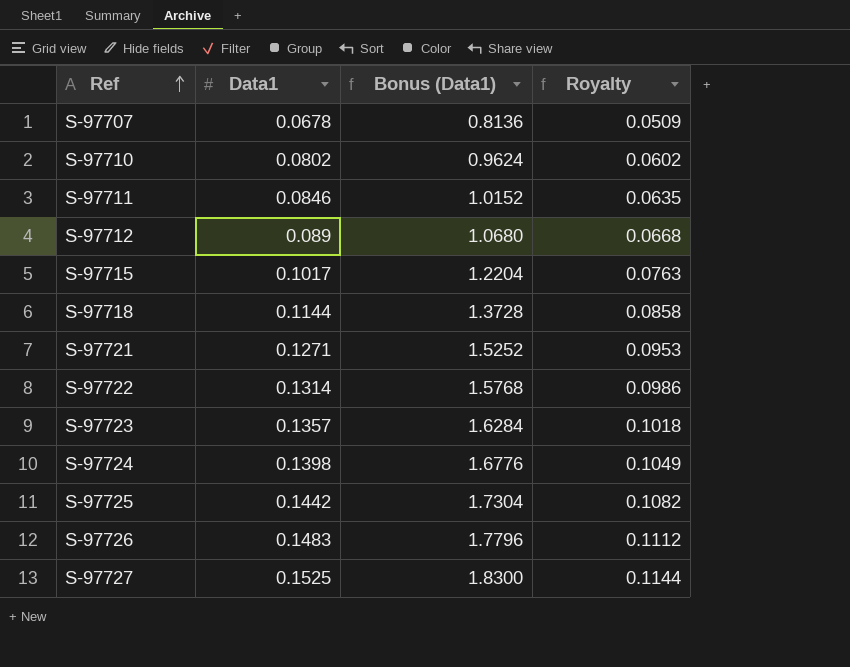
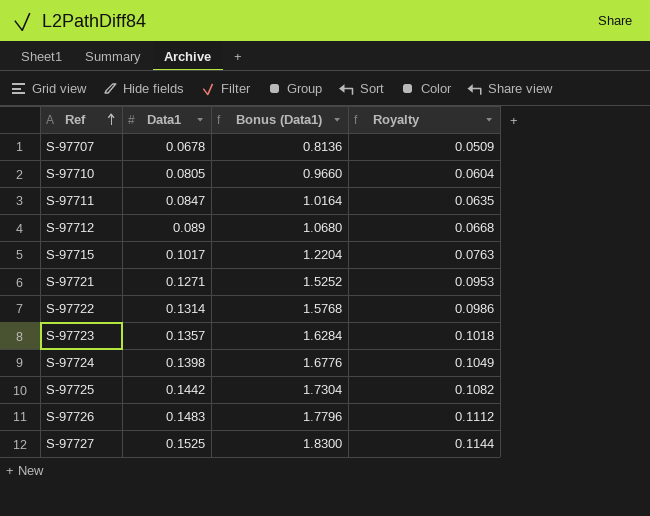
row S-97718: 0.1144 | 1.3728 | 0.0858 -> none
S-97710 | Data1: 0.0802 -> 0.0805
S-97710 | Bonus (Data1): 0.9624 -> 0.9660
S-97710 | Royalty: 0.0602 -> 0.0604
S-97711 | Data1: 0.0846 -> 0.0847
S-97711 | Bonus (Data1): 1.0152 -> 1.0164

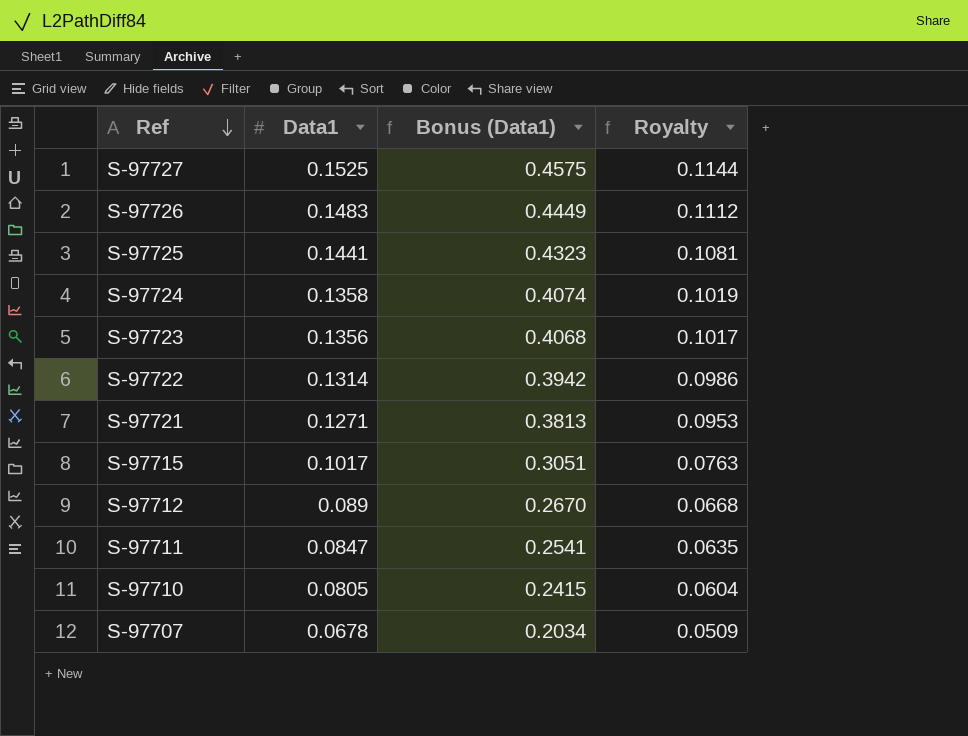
row order: Ref ascending -> Ref descending
column Bonus (Data1) | formula: [Data1] * 12 -> [Data1] * 3
S-97725 | Data1: 0.1442 -> 0.1441
S-97725 | Royalty: 0.1082 -> 0.1081
S-97724 | Data1: 0.1398 -> 0.1358
S-97724 | Royalty: 0.1049 -> 0.1019
S-97723 | Data1: 0.1357 -> 0.1356
S-97723 | Royalty: 0.1018 -> 0.1017

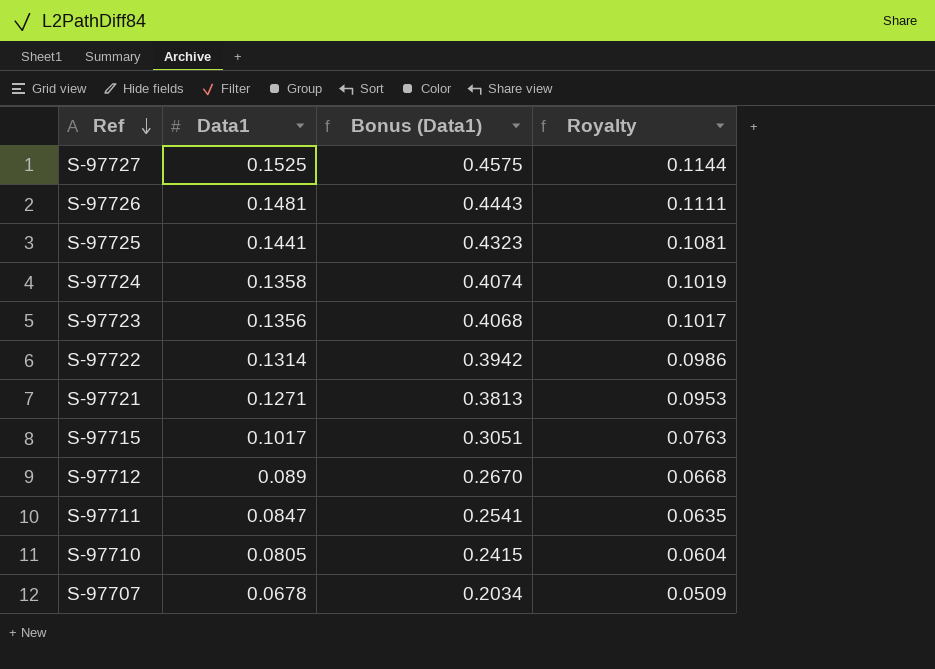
S-97726 | Data1: 0.1483 -> 0.1481
S-97726 | Bonus (Data1): 0.4449 -> 0.4443
S-97726 | Royalty: 0.1112 -> 0.1111

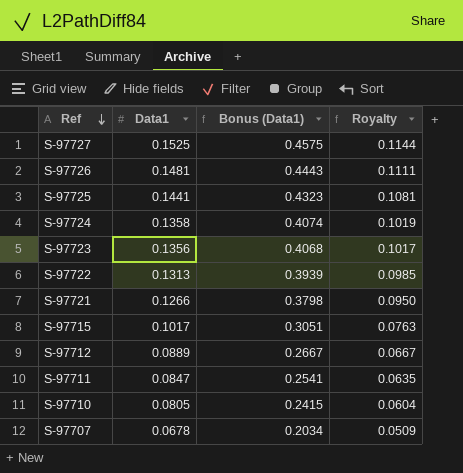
S-97722 | Data1: 0.1314 -> 0.1313
S-97722 | Bonus (Data1): 0.3942 -> 0.3939
S-97722 | Royalty: 0.0986 -> 0.0985
S-97721 | Data1: 0.1271 -> 0.1266
S-97721 | Bonus (Data1): 0.3813 -> 0.3798
S-97721 | Royalty: 0.0953 -> 0.0950
S-97712 | Data1: 0.089 -> 0.0889
S-97712 | Bonus (Data1): 0.2670 -> 0.2667
S-97712 | Royalty: 0.0668 -> 0.0667

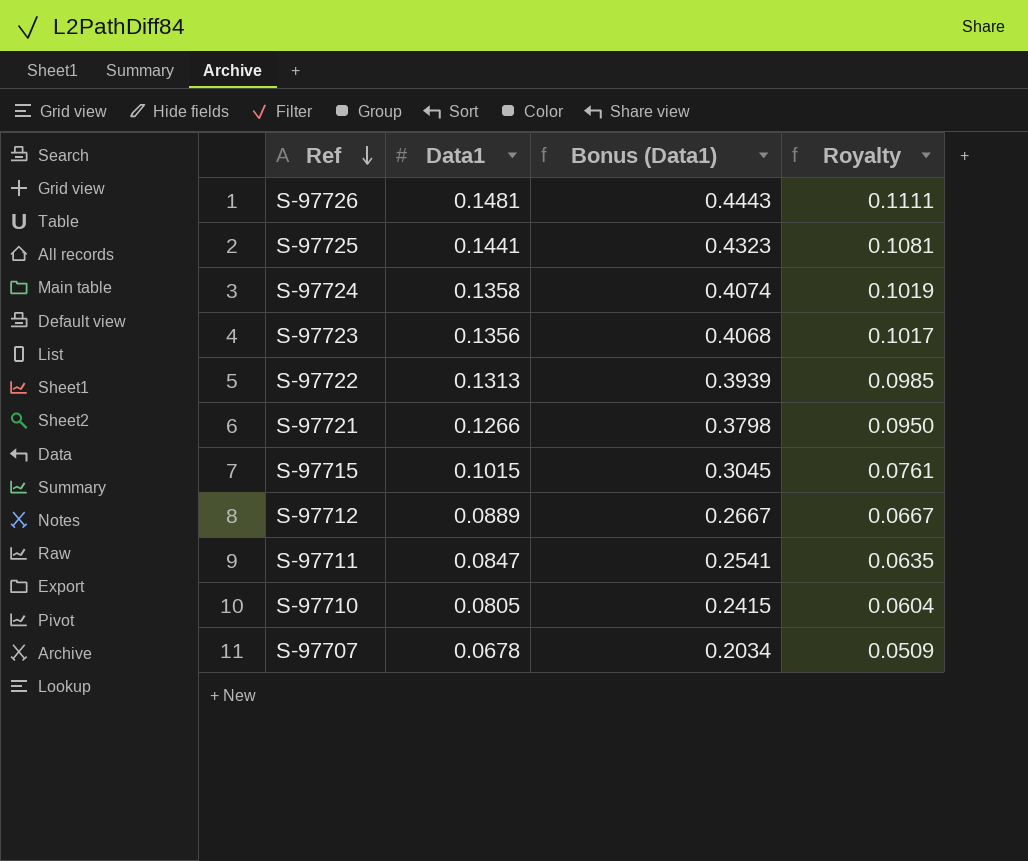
row S-97727: 0.1525 | 0.4575 | 0.1144 -> none
S-97715 | Data1: 0.1017 -> 0.1015
S-97715 | Bonus (Data1): 0.3051 -> 0.3045
S-97715 | Royalty: 0.0763 -> 0.0761

